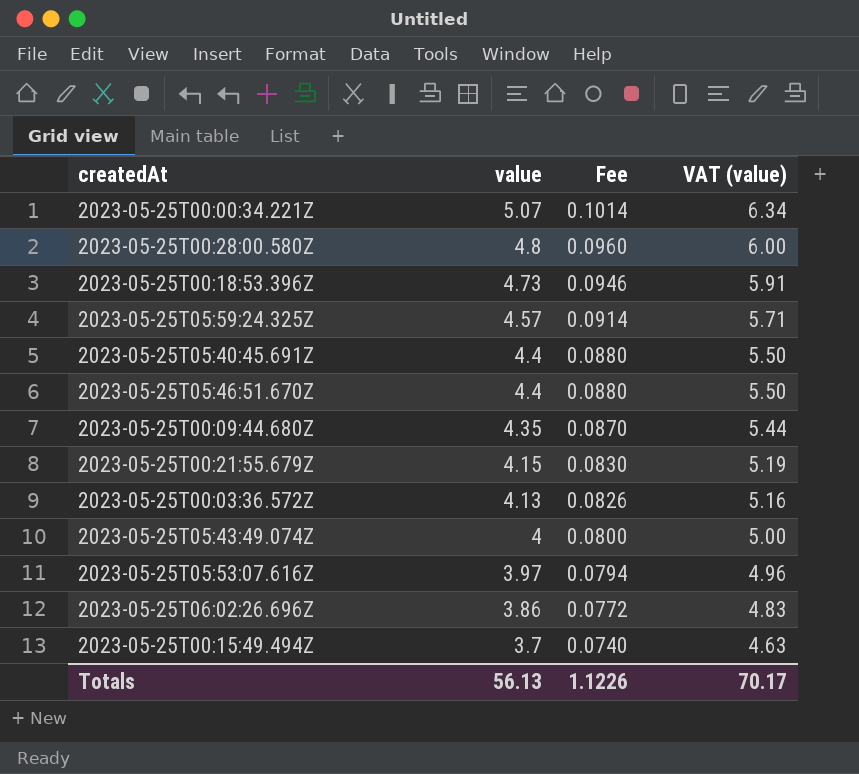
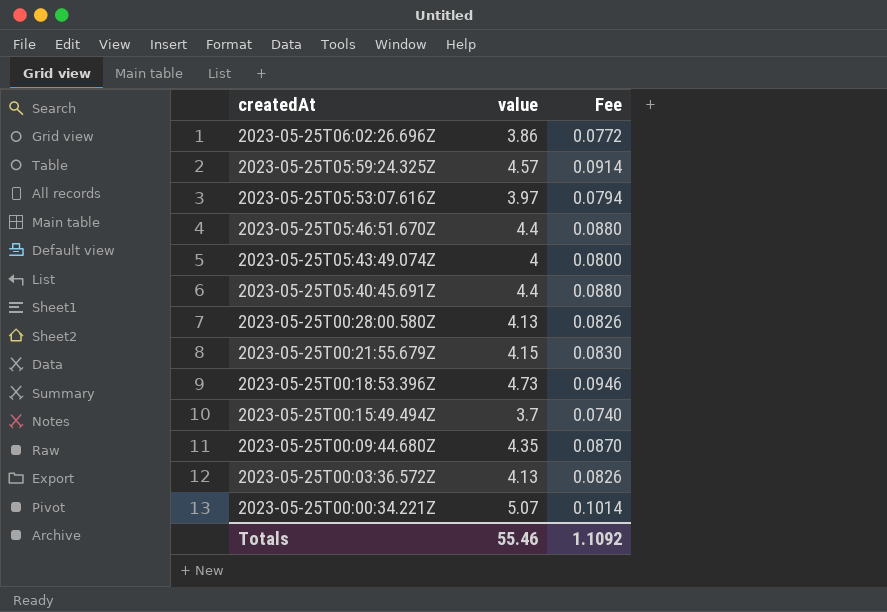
row order: value descending -> createdAt descending
column VAT (value) | formula: [value] * 1.25 -> none
2023-05-25T00:28:00.580Z | value: 4.8 -> 4.13
2023-05-25T00:28:00.580Z | Fee: 0.0960 -> 0.0826
Totals | value: 56.13 -> 55.46
Totals | Fee: 1.1226 -> 1.1092

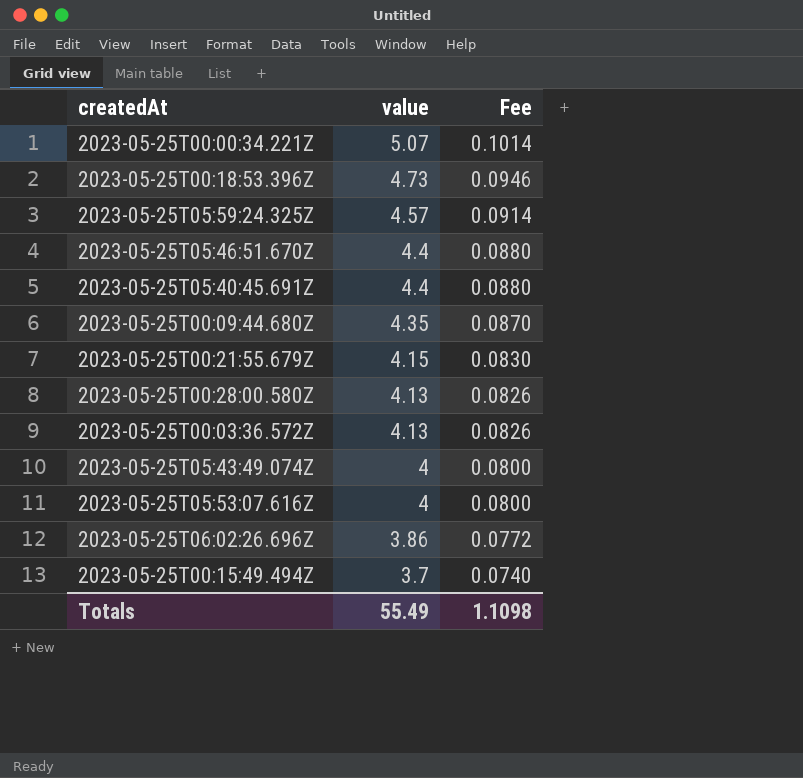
row order: createdAt descending -> value descending
2023-05-25T05:53:07.616Z | value: 3.97 -> 4
2023-05-25T05:53:07.616Z | Fee: 0.0794 -> 0.0800
Totals | value: 55.46 -> 55.49
Totals | Fee: 1.1092 -> 1.1098

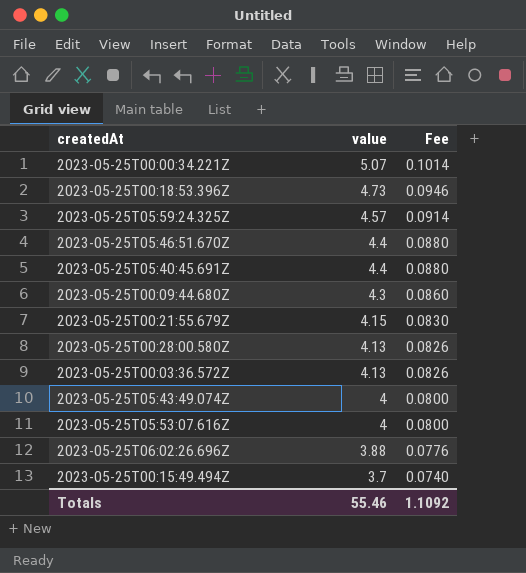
2023-05-25T00:09:44.680Z | value: 4.35 -> 4.3
2023-05-25T00:09:44.680Z | Fee: 0.0870 -> 0.0860
2023-05-25T06:02:26.696Z | value: 3.86 -> 3.88
2023-05-25T06:02:26.696Z | Fee: 0.0772 -> 0.0776
Totals | value: 55.49 -> 55.46
Totals | Fee: 1.1098 -> 1.1092

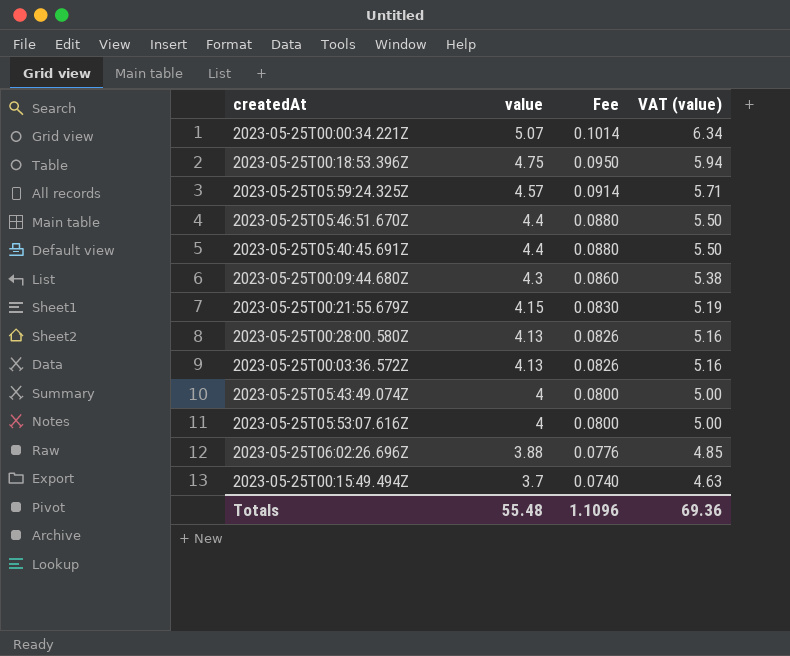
column VAT (value) | formula: none -> [value] * 1.25
2023-05-25T00:18:53.396Z | value: 4.73 -> 4.75
2023-05-25T00:18:53.396Z | Fee: 0.0946 -> 0.0950
Totals | value: 55.46 -> 55.48
Totals | Fee: 1.1092 -> 1.1096

